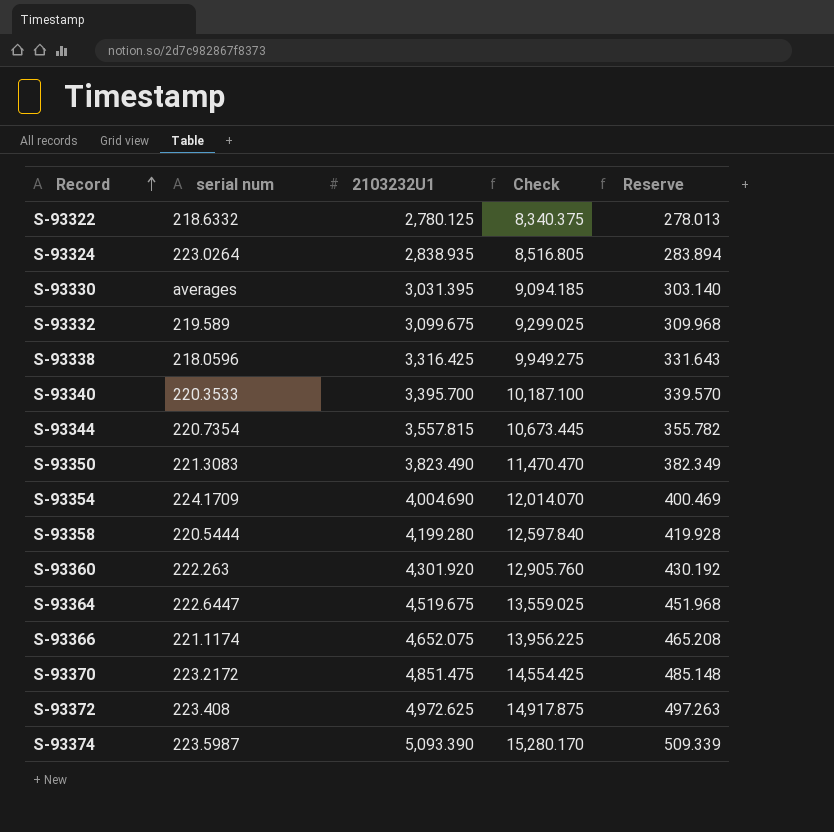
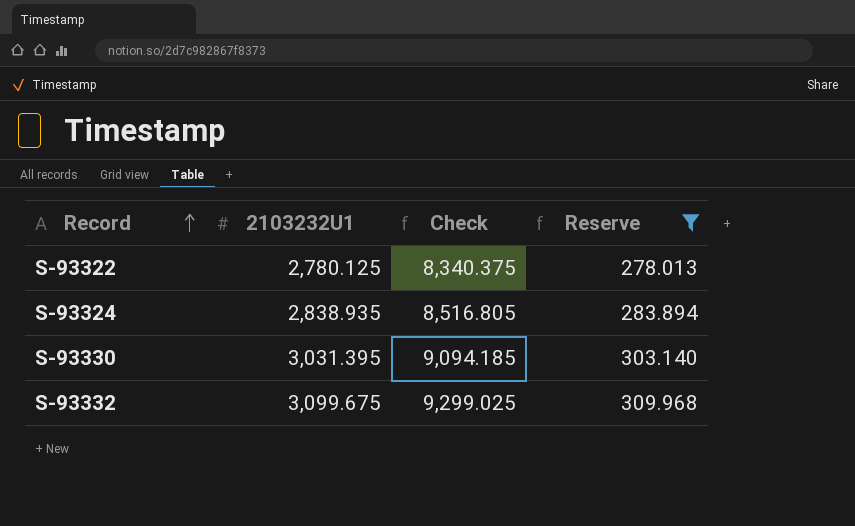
filter: none -> Reserve <= 309.968
column serial num | position: 2 -> none

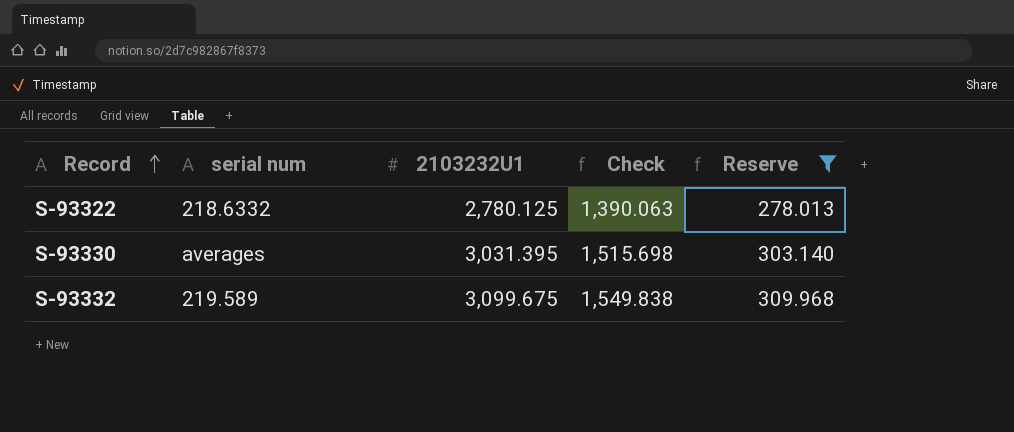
column serial num | position: none -> 2
column Check | formula: [2103232U1] * 3 -> [2103232U1] * 0.5
row S-93324: 2,838.935 | 8,516.805 | 283.894 -> none

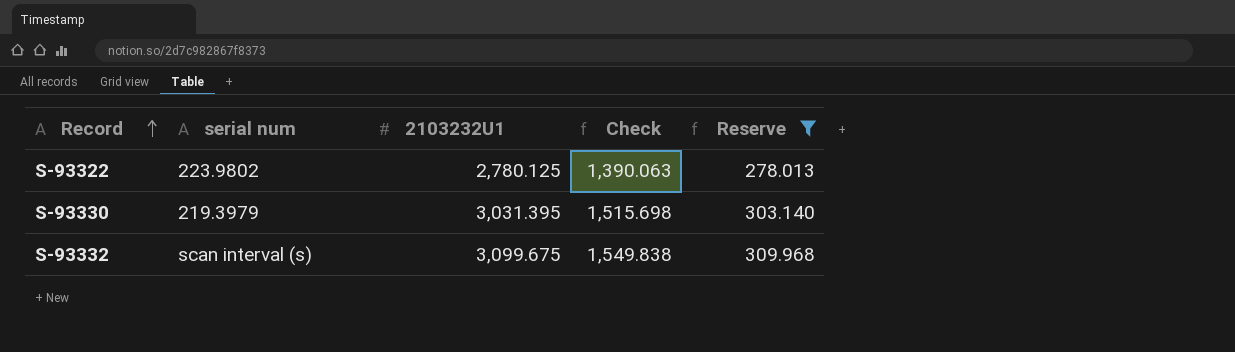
S-93322 | serial num: 218.6332 -> 223.9802
S-93330 | serial num: averages -> 219.3979
S-93332 | serial num: 219.589 -> scan interval (s)

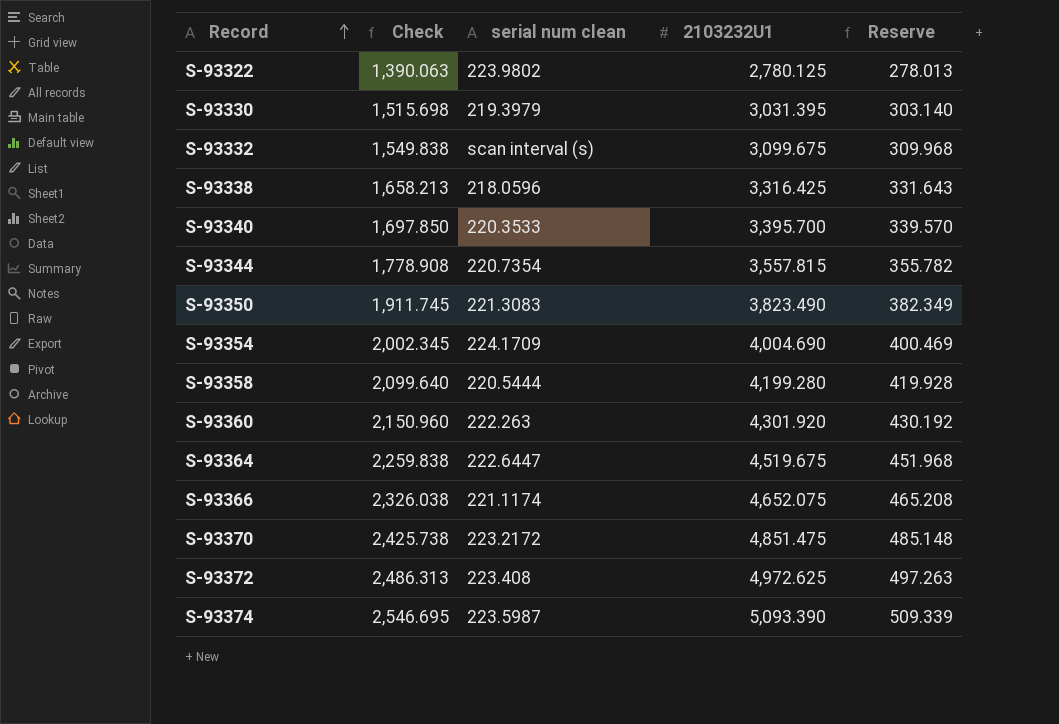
filter: Reserve <= 309.968 -> none
column Check | position: 4 -> 2
column name: serial num -> serial num clean

